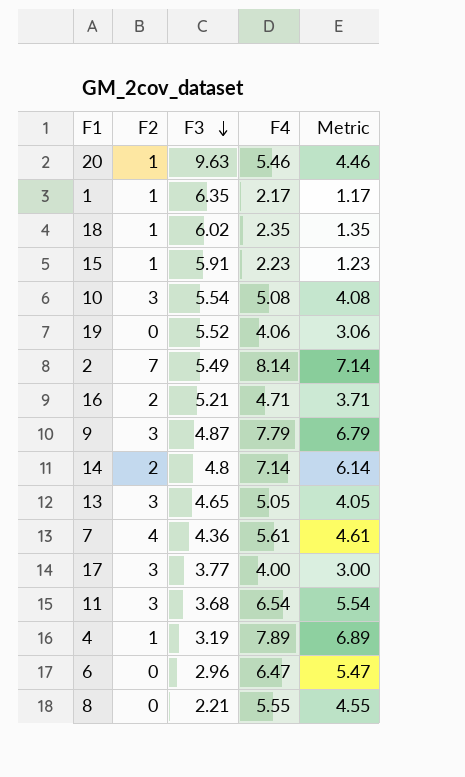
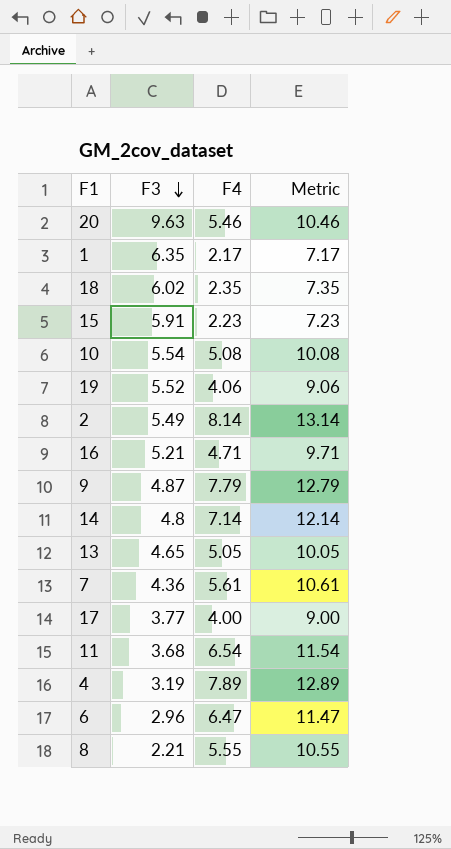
column F2 | position: 2 -> none
column Metric | formula: [F4] - 1 -> [F4] + 5

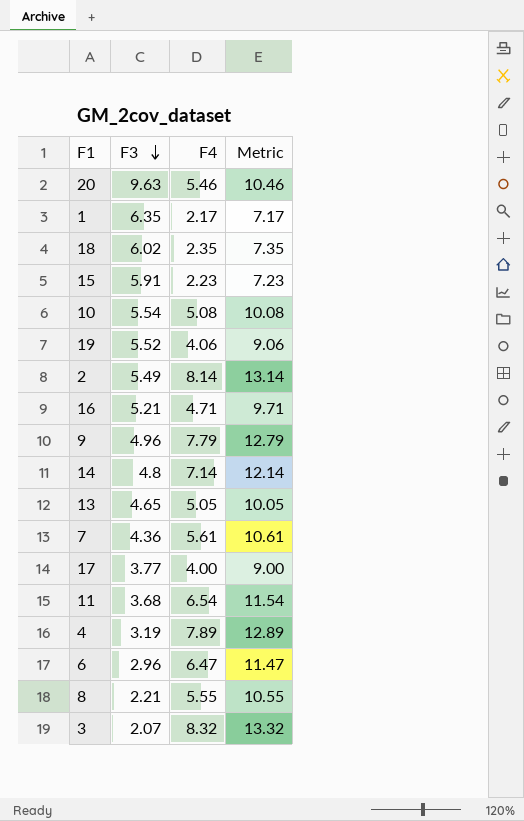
9 | F3: 4.87 -> 4.96
row 3: none -> 2.07 | 8.32 | 13.32

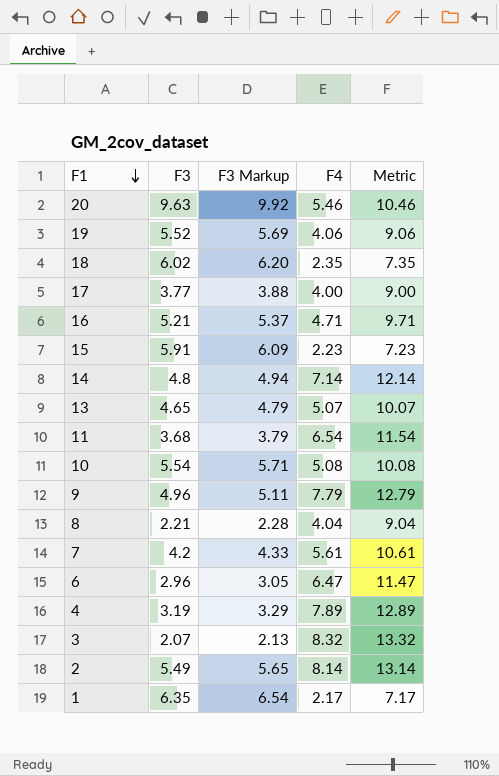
row order: F3 descending -> F1 descending
column F3 Markup | formula: none -> [F3] * 1.03
13 | F4: 5.05 -> 5.07
13 | Metric: 10.05 -> 10.07
8 | F4: 5.55 -> 4.04
8 | Metric: 10.55 -> 9.04
7 | F3: 4.36 -> 4.2

